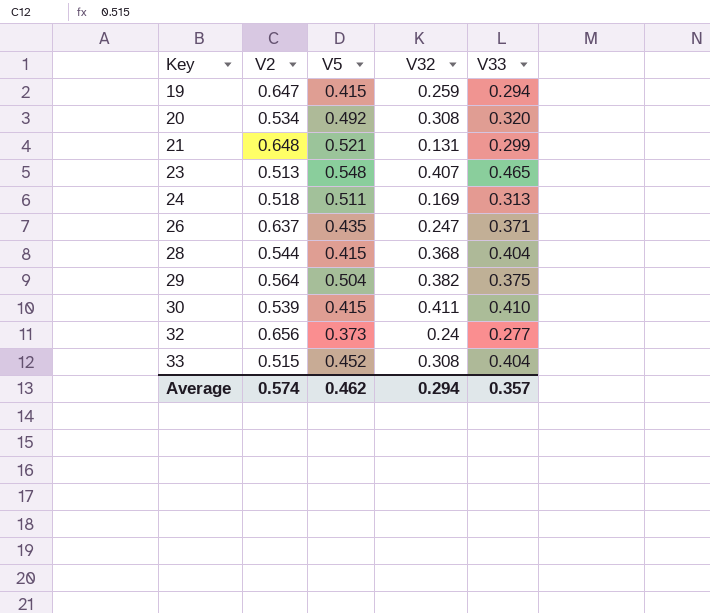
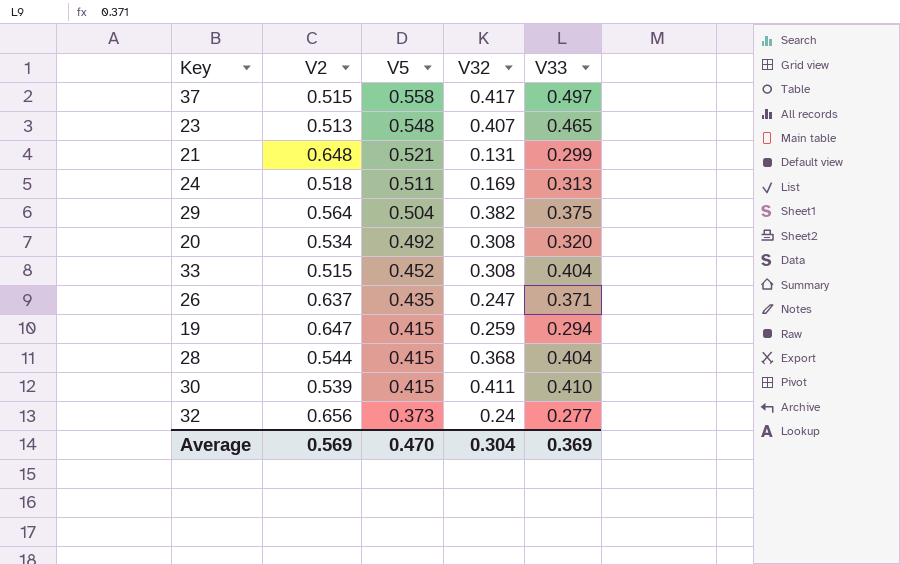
row order: Key ascending -> V5 descending
row 37: none -> 0.515 | 0.558 | 0.417 | 0.497
Average | V2: 0.574 -> 0.569
Average | V5: 0.462 -> 0.470
Average | V32: 0.294 -> 0.304
Average | V33: 0.357 -> 0.369

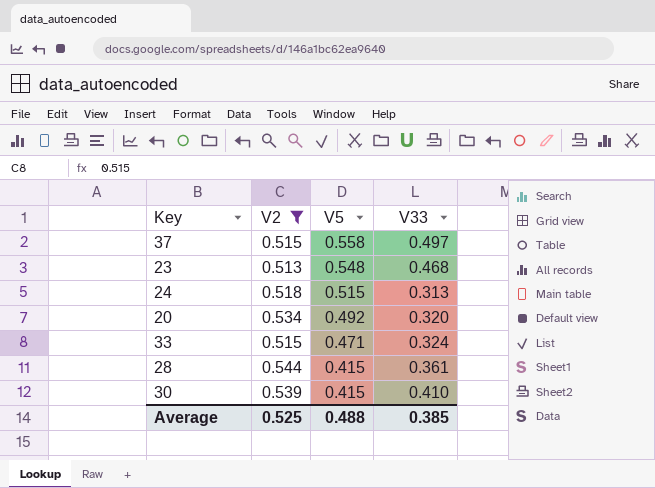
filter: none -> V2 <= 0.544
column V32 | position: 4 -> none
23 | V33: 0.465 -> 0.468
24 | V5: 0.511 -> 0.515
33 | V5: 0.452 -> 0.471
33 | V33: 0.404 -> 0.324
28 | V33: 0.404 -> 0.361
Average | V2: 0.569 -> 0.525
Average | V5: 0.470 -> 0.488
Average | V33: 0.369 -> 0.385

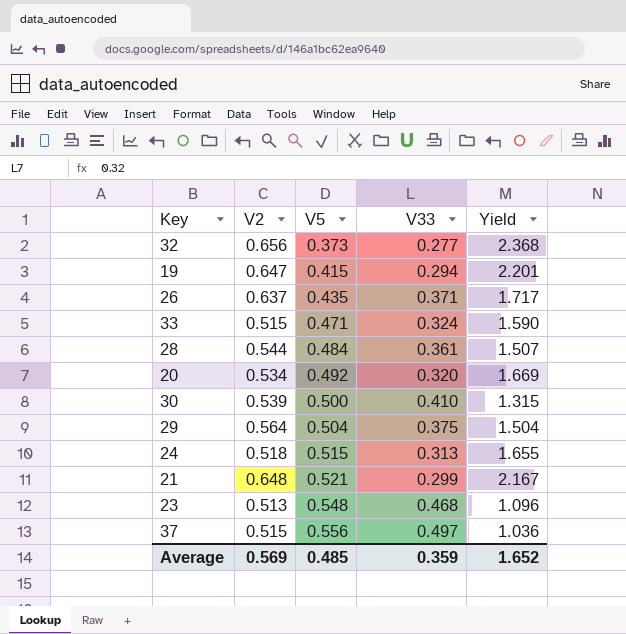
filter: V2 <= 0.544 -> none
row order: V5 descending -> V5 ascending
column Yield | formula: none -> [V2] / [V33]
28 | V5: 0.415 -> 0.484
30 | V5: 0.415 -> 0.500
37 | V5: 0.558 -> 0.556
Average | V2: 0.525 -> 0.569
Average | V5: 0.488 -> 0.485
Average | V33: 0.385 -> 0.359

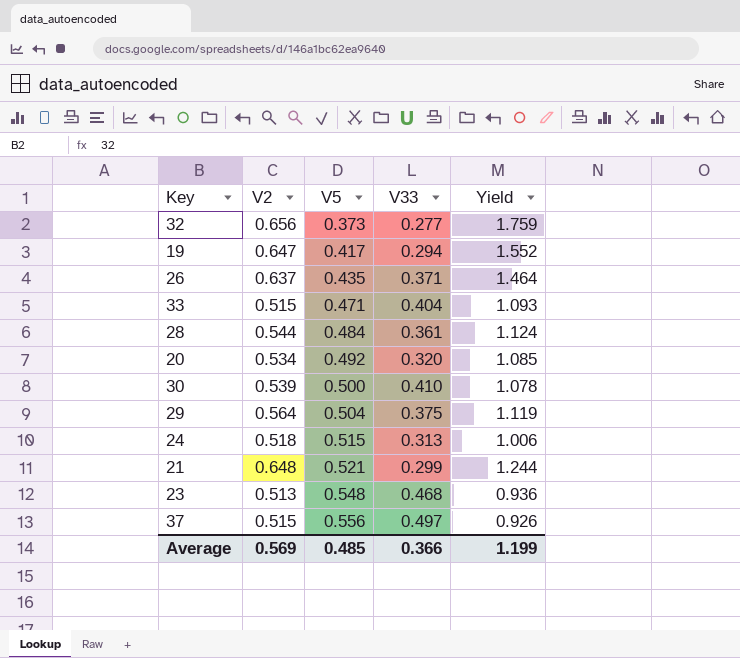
column Yield | formula: [V2] / [V33] -> [V2] / [V5]
19 | V5: 0.415 -> 0.417
33 | V33: 0.324 -> 0.404
Average | V33: 0.359 -> 0.366
Average | Yield: 1.652 -> 1.199

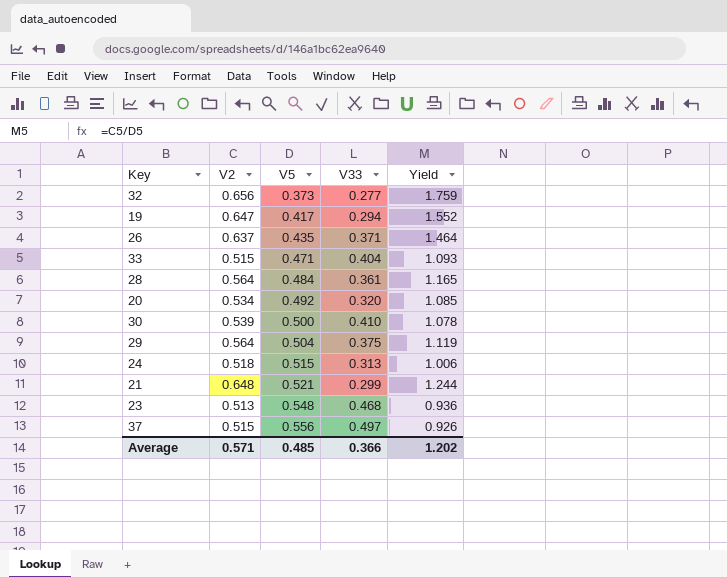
28 | V2: 0.544 -> 0.564
28 | Yield: 1.124 -> 1.165
Average | V2: 0.569 -> 0.571
Average | Yield: 1.199 -> 1.202

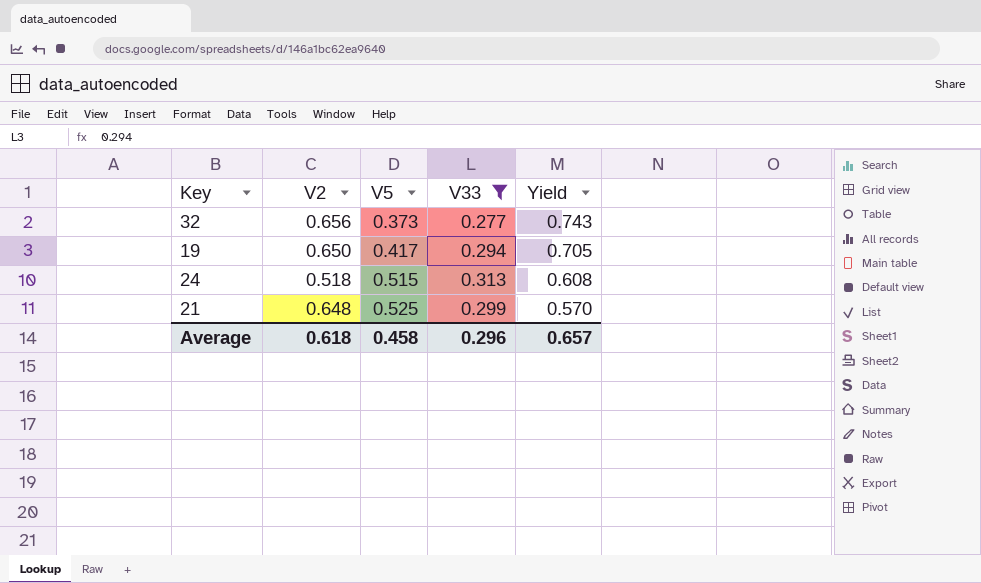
filter: none -> V33 <= 0.313
column Yield | formula: [V2] / [V5] -> [V33] / [V5]
19 | V2: 0.647 -> 0.650
21 | V5: 0.521 -> 0.525
Average | V2: 0.571 -> 0.618
Average | V5: 0.485 -> 0.458
Average | V33: 0.366 -> 0.296
Average | Yield: 1.202 -> 0.657

